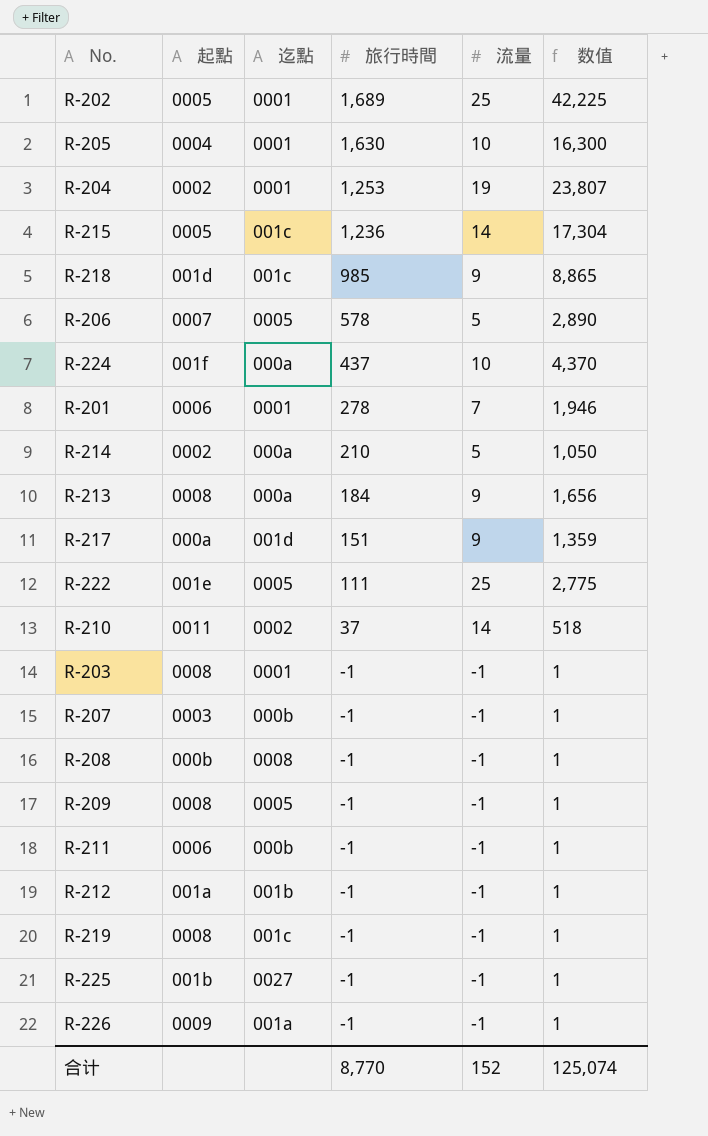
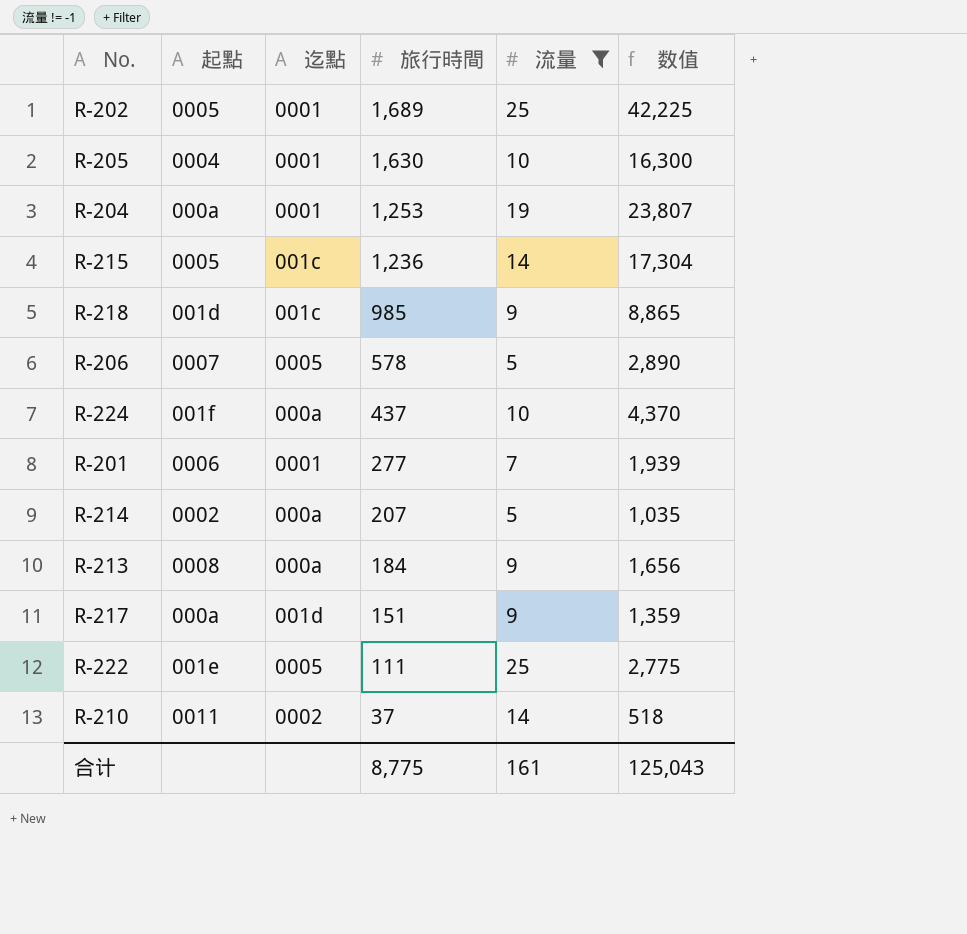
filter: none -> 流量 != -1
R-204 | 起點: 0002 -> 000a
R-201 | 旅行時間: 278 -> 277
R-201 | 数值: 1,946 -> 1,939
R-214 | 旅行時間: 210 -> 207
R-214 | 数值: 1,050 -> 1,035
合计 | 旅行時間: 8,770 -> 8,775
合计 | 流量: 152 -> 161
合计 | 数值: 125,074 -> 125,043

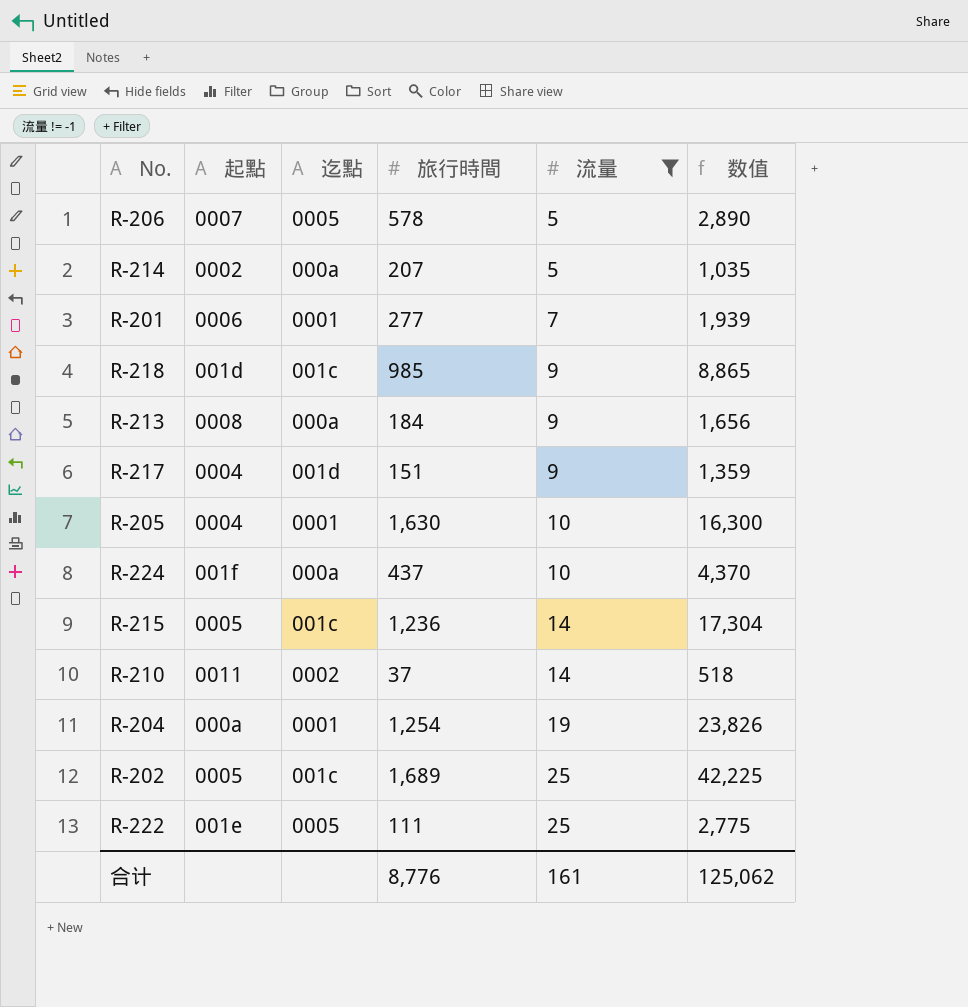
row order: 旅行時間 descending -> 流量 ascending
R-217 | 起點: 000a -> 0004
R-204 | 旅行時間: 1,253 -> 1,254
R-204 | 数值: 23,807 -> 23,826
R-202 | 迄點: 0001 -> 001c
合计 | 旅行時間: 8,775 -> 8,776
合计 | 数值: 125,043 -> 125,062

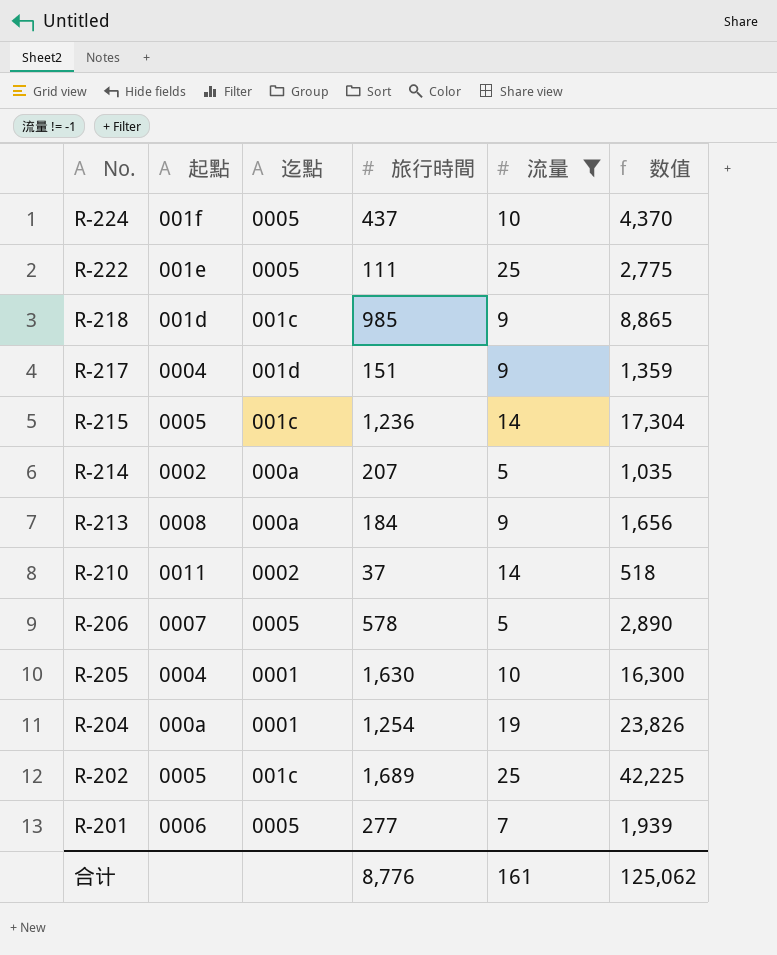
row order: 流量 ascending -> No. descending
R-224 | 迄點: 000a -> 0005
R-201 | 迄點: 0001 -> 0005

